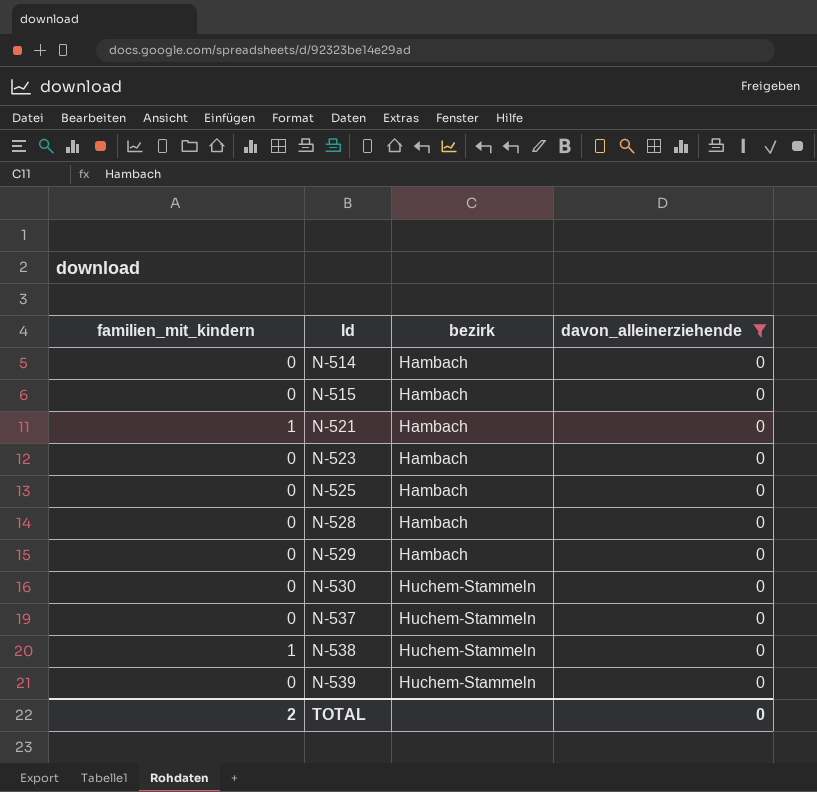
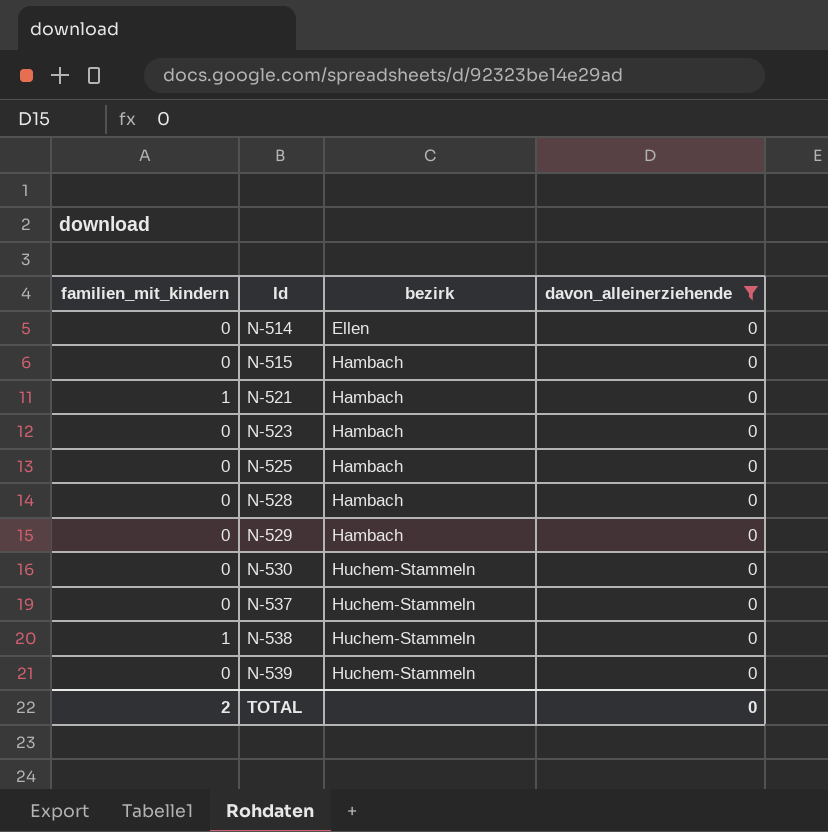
N-514 | bezirk: Hambach -> Ellen

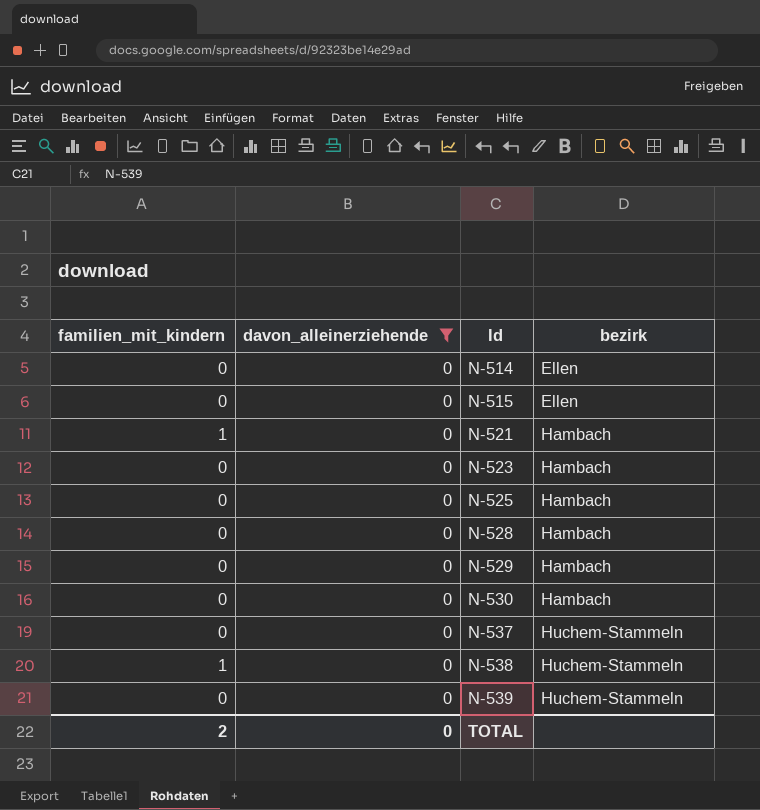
column davon_alleinerziehende | position: 4 -> 2
N-515 | bezirk: Hambach -> Ellen
N-530 | bezirk: Huchem-Stammeln -> Hambach

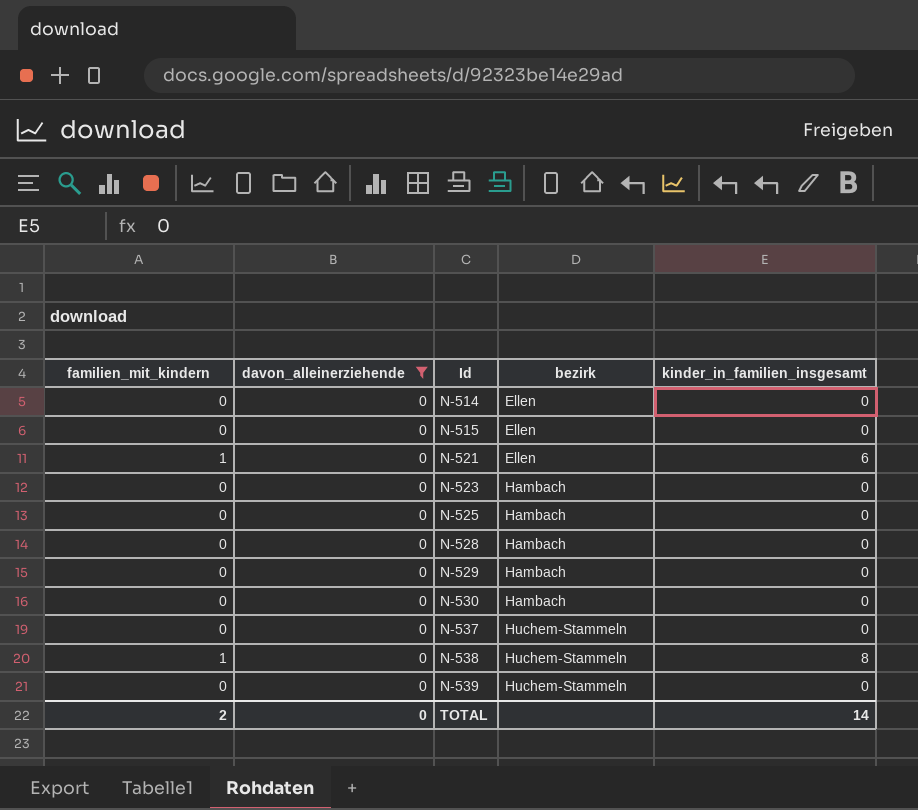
column kinder_in_familien_insgesamt | position: none -> 5
N-521 | bezirk: Hambach -> Ellen

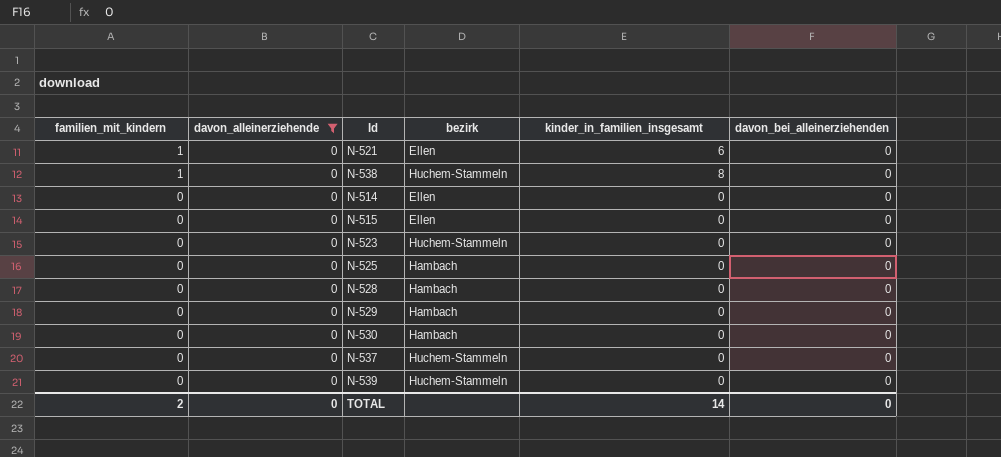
row order: Id ascending -> familien_mit_kindern descending
column davon_bei_alleinerziehenden | position: none -> 6
N-523 | bezirk: Hambach -> Huchem-Stammeln

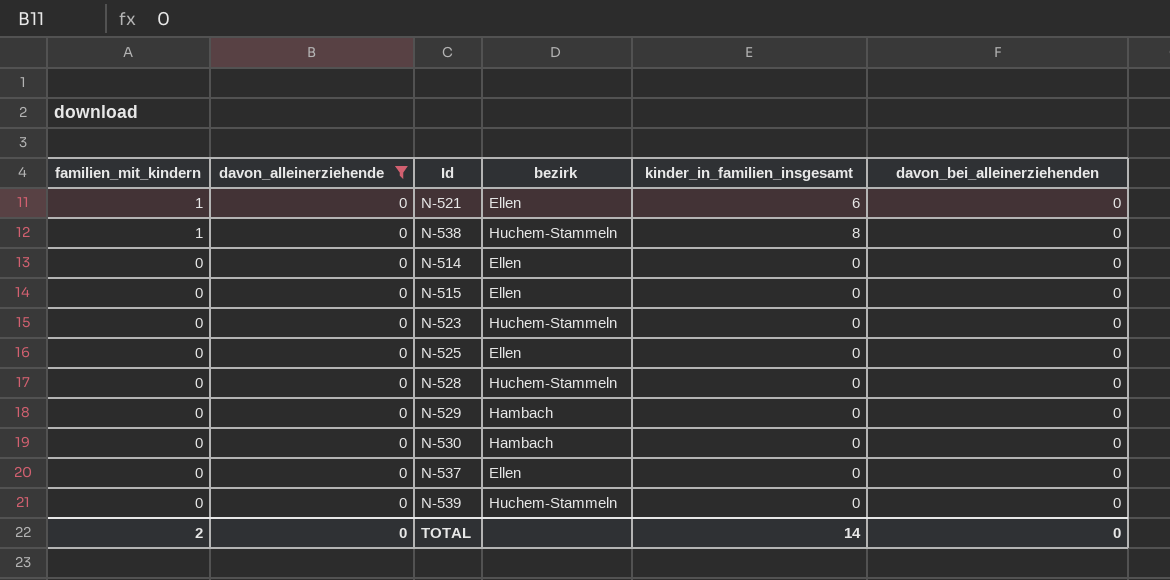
N-525 | bezirk: Hambach -> Ellen
N-528 | bezirk: Hambach -> Huchem-Stammeln
N-537 | bezirk: Huchem-Stammeln -> Ellen

